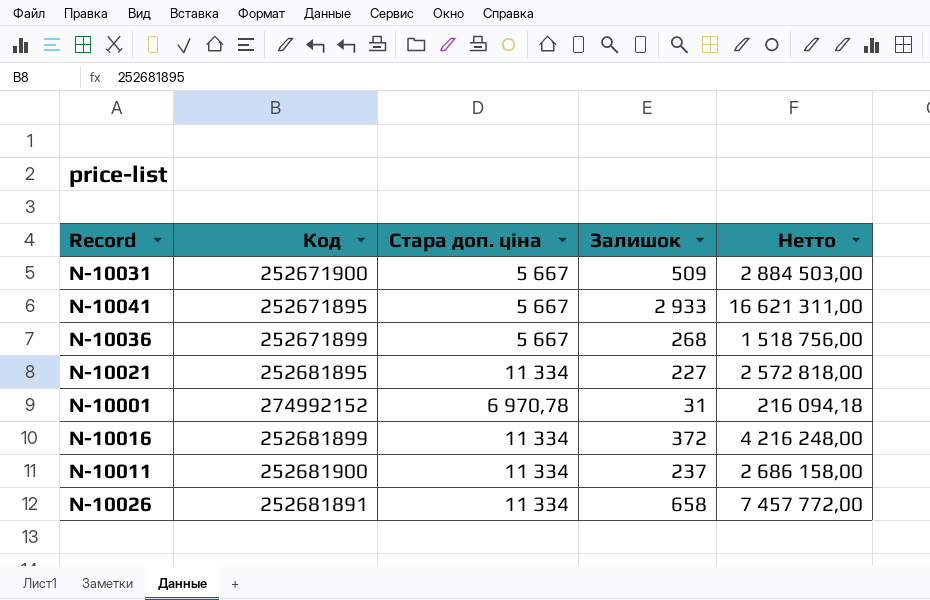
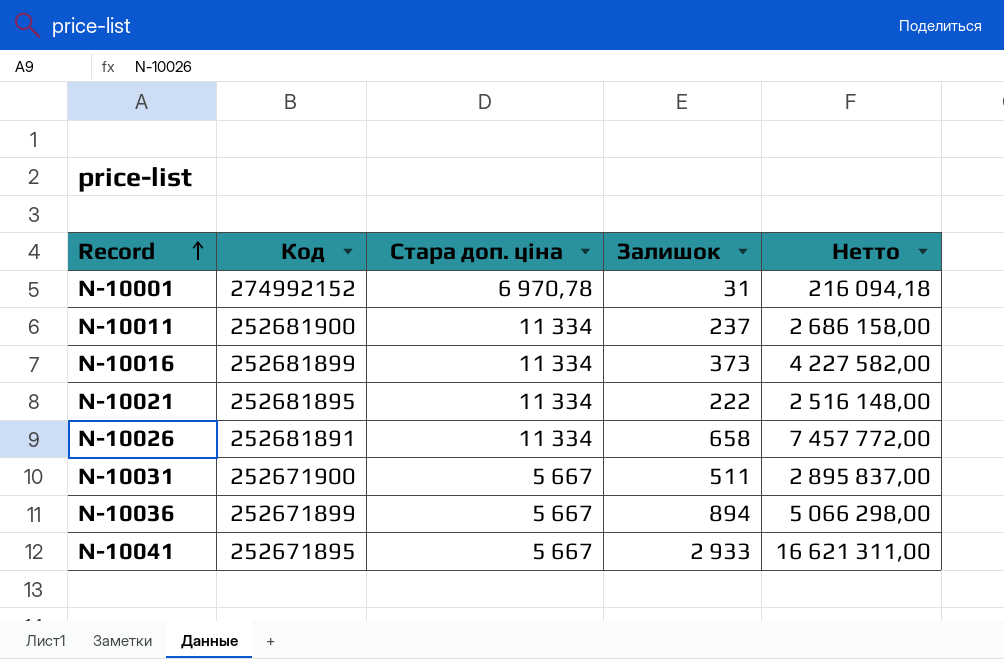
row order: none -> Record ascending
N-10016 | Залишок: 372 -> 373
N-10016 | Нетто: 4 216 248,00 -> 4 227 582,00
N-10021 | Залишок: 227 -> 222
N-10021 | Нетто: 2 572 818,00 -> 2 516 148,00
N-10031 | Залишок: 509 -> 511
N-10031 | Нетто: 2 884 503,00 -> 2 895 837,00
N-10036 | Залишок: 268 -> 894
N-10036 | Нетто: 1 518 756,00 -> 5 066 298,00

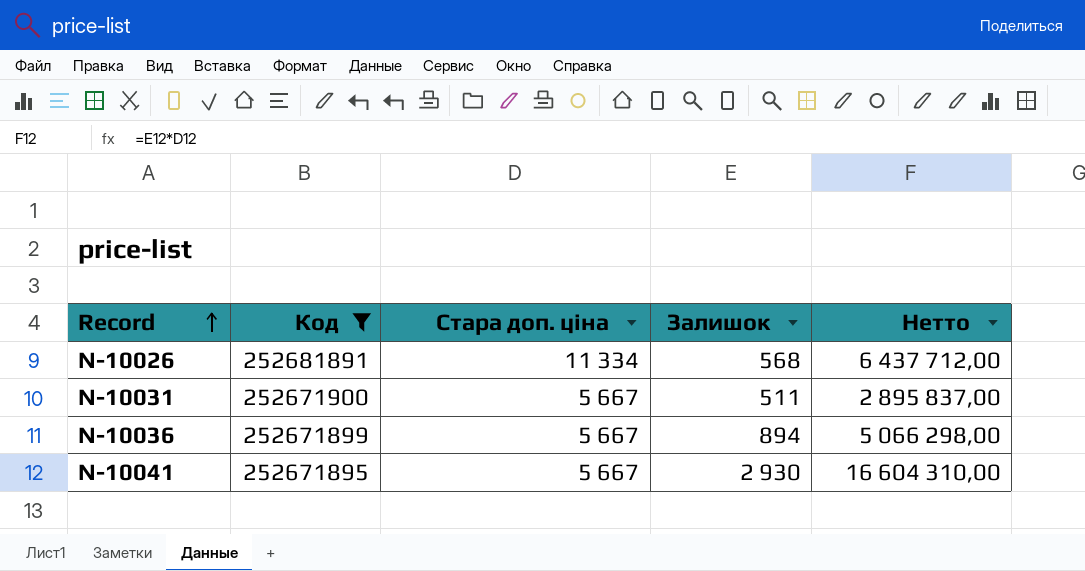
filter: none -> Код <= 252681891
N-10026 | Залишок: 658 -> 568
N-10026 | Нетто: 7 457 772,00 -> 6 437 712,00
N-10041 | Залишок: 2 933 -> 2 930
N-10041 | Нетто: 16 621 311,00 -> 16 604 310,00

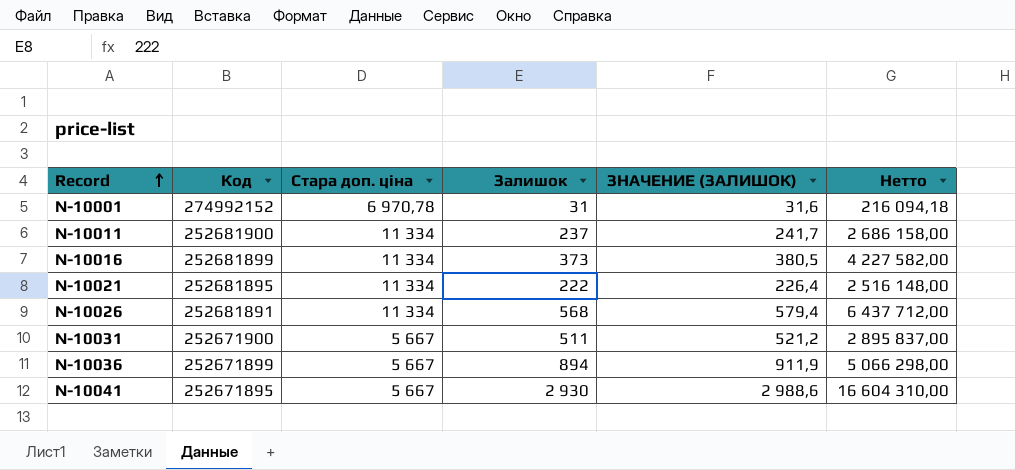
filter: Код <= 252681891 -> none
column ЗНАЧЕНИЕ (ЗАЛИШОК) | formula: none -> [Залишок] * 1,02

